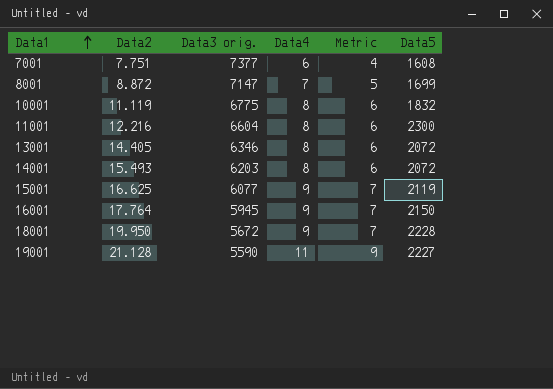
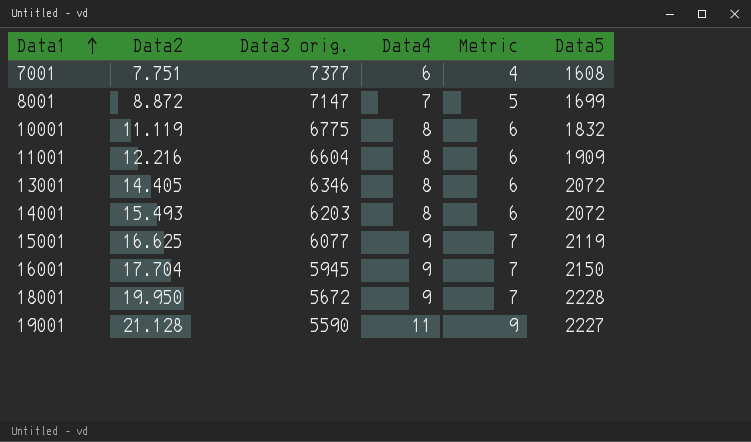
11001 | Data5: 2300 -> 1909
16001 | Data2: 17.764 -> 17.704

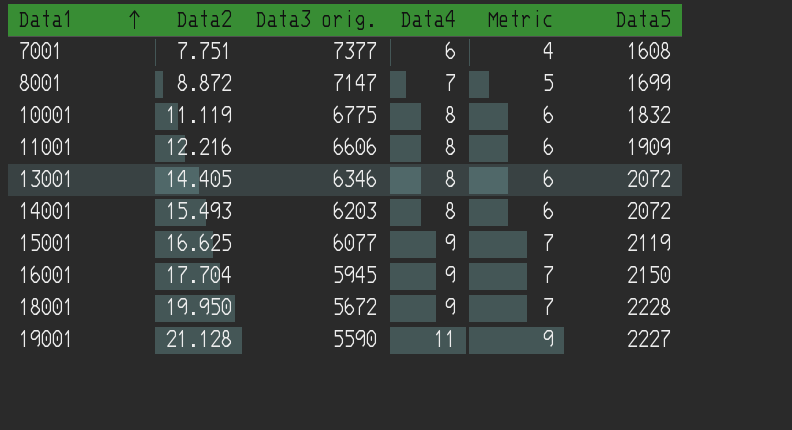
11001 | Data3 orig.: 6604 -> 6606

